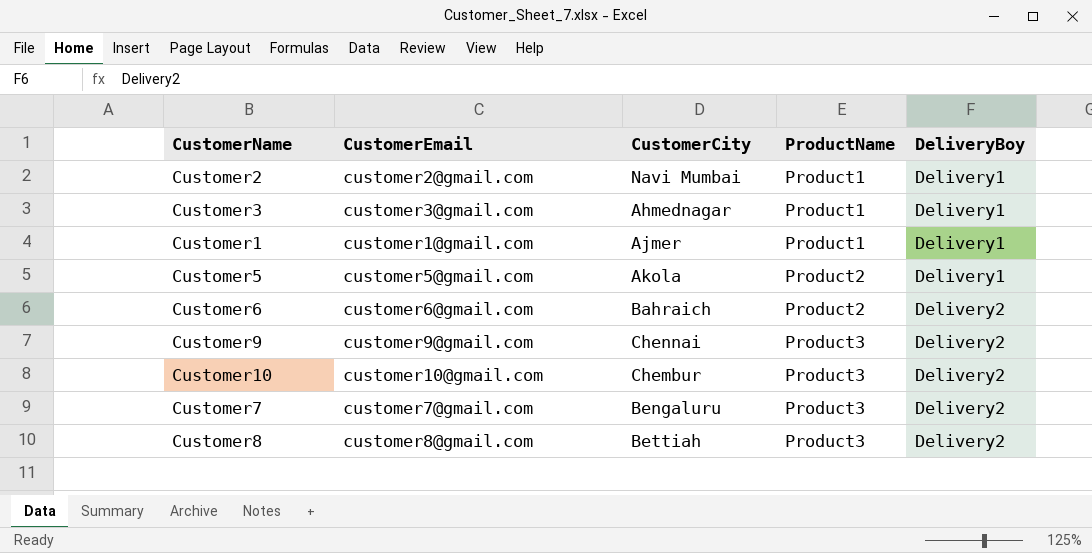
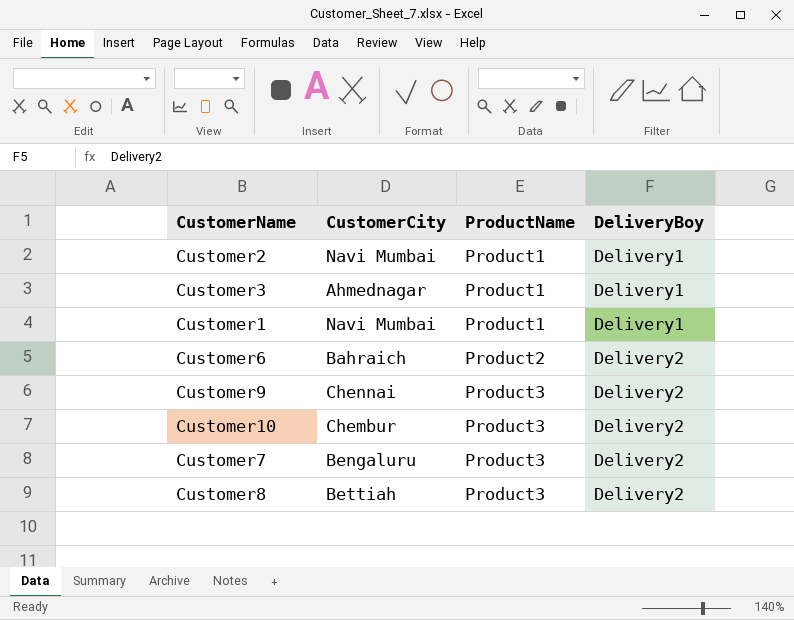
column CustomerEmail | position: 2 -> none
row Customer5: customer5@gmail.com | Akola | Product2 | Delivery1 -> none
Customer1 | CustomerCity: Ajmer -> Navi Mumbai

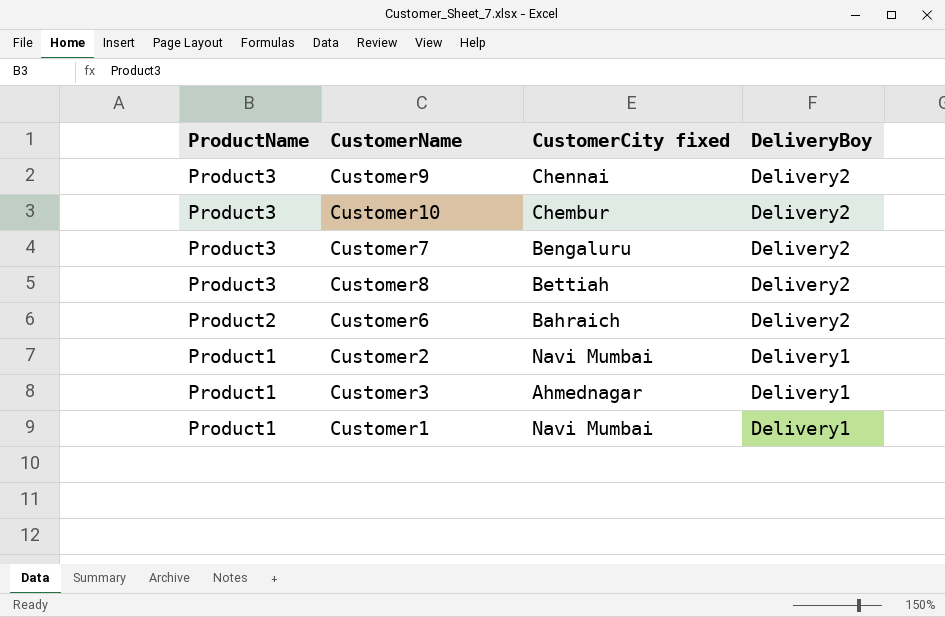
row order: ProductName ascending -> ProductName descending
column ProductName | position: 3 -> 1
column name: CustomerCity -> CustomerCity fixed

